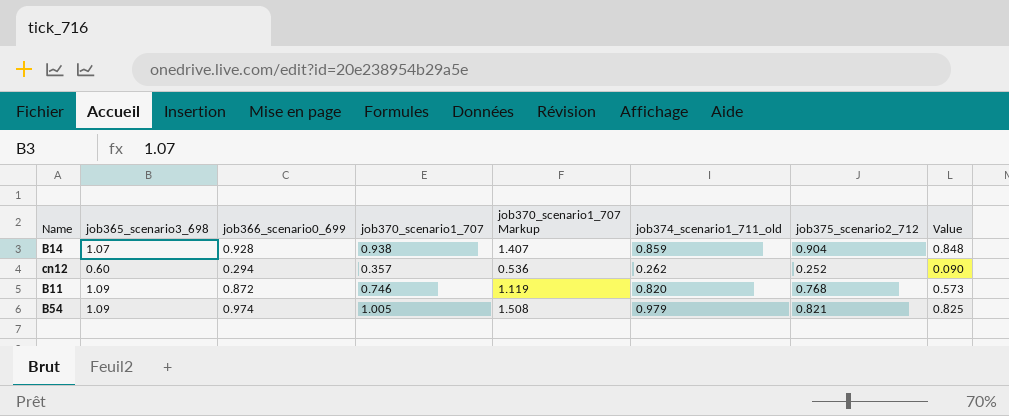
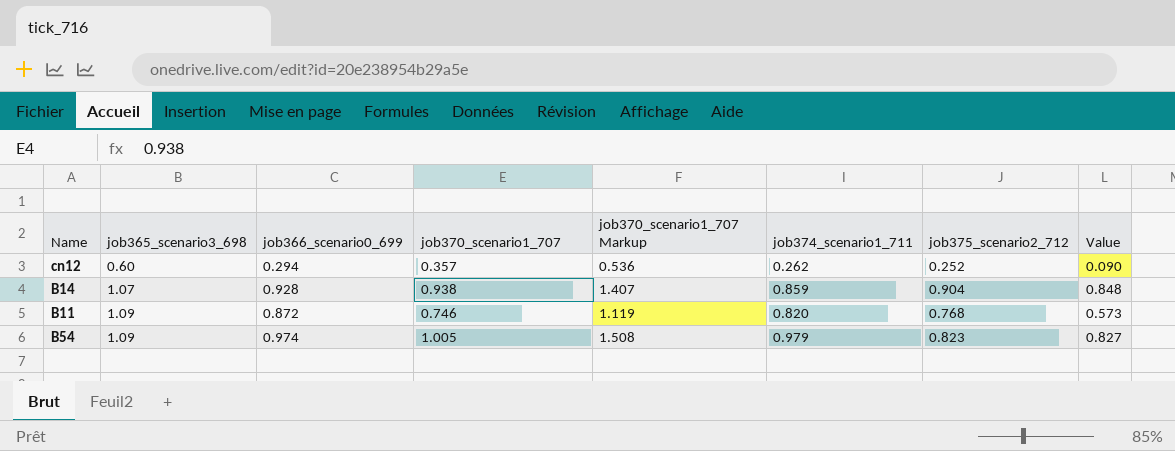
row order: none -> job365_scenario3_698 ascending
column name: job374_scenario1_711_old -> job374_scenario1_711
B54 | job375_scenario2_712: 0.821 -> 0.823
B54 | Value: 0.825 -> 0.827

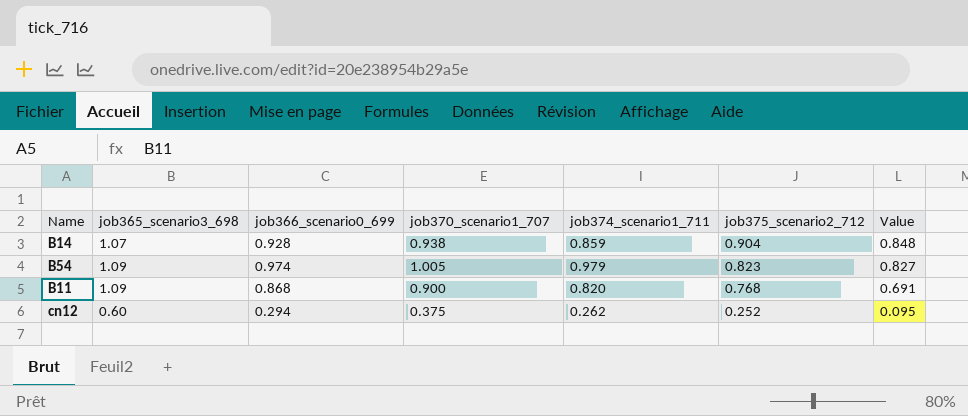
row order: job365_scenario3_698 ascending -> job375_scenario2_712 descending
column job370_scenario1_707 Markup | formula: [job370_scenario1_707] * 1.5 -> none
B11 | job366_scenario0_699: 0.872 -> 0.868
B11 | job370_scenario1_707: 0.746 -> 0.900
B11 | Value: 0.573 -> 0.691
cn12 | job370_scenario1_707: 0.357 -> 0.375
cn12 | Value: 0.090 -> 0.095

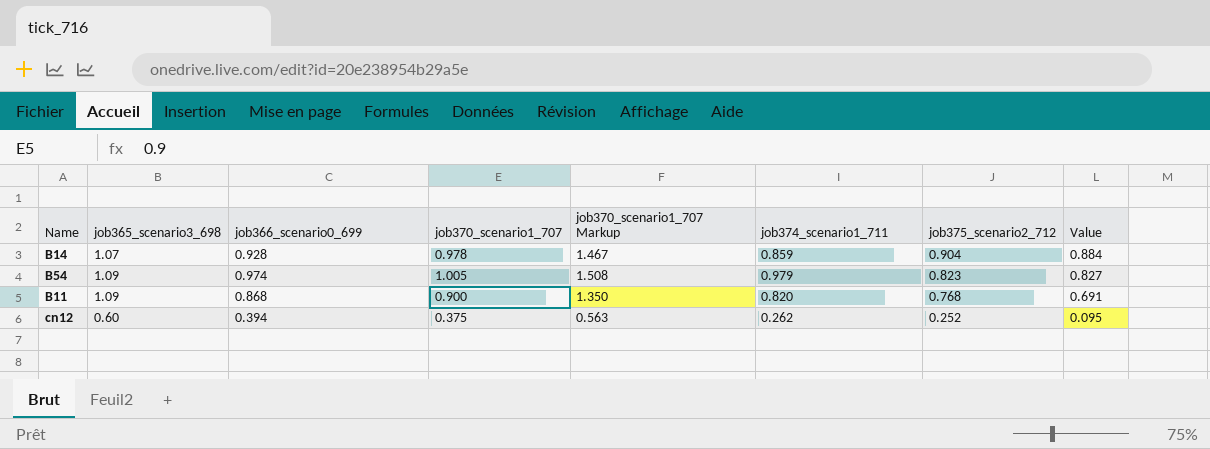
column job370_scenario1_707 Markup | formula: none -> [job370_scenario1_707] * 1.5
B14 | job370_scenario1_707: 0.938 -> 0.978
B14 | Value: 0.848 -> 0.884
cn12 | job366_scenario0_699: 0.294 -> 0.394

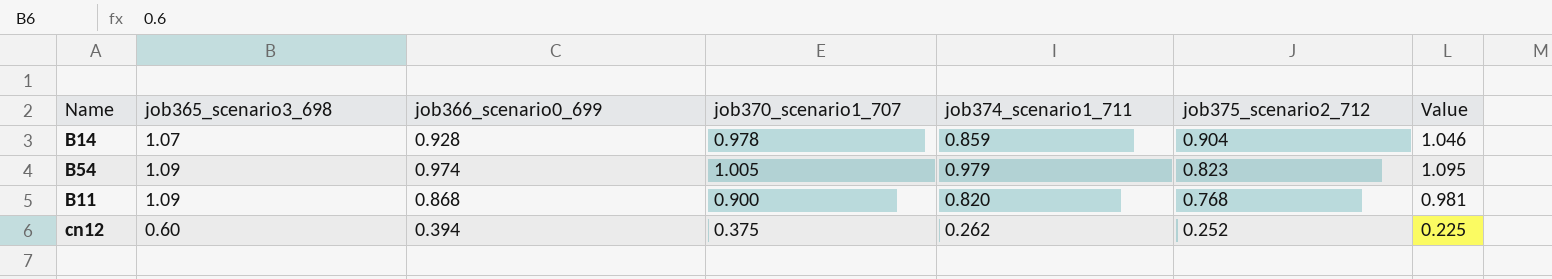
column job370_scenario1_707 Markup | formula: [job370_scenario1_707] * 1.5 -> none
column Value | formula: [job370_scenario1_707] * [job375_scenario2_712] -> [job365_scenario3_698] * [job370_scenario1_707]

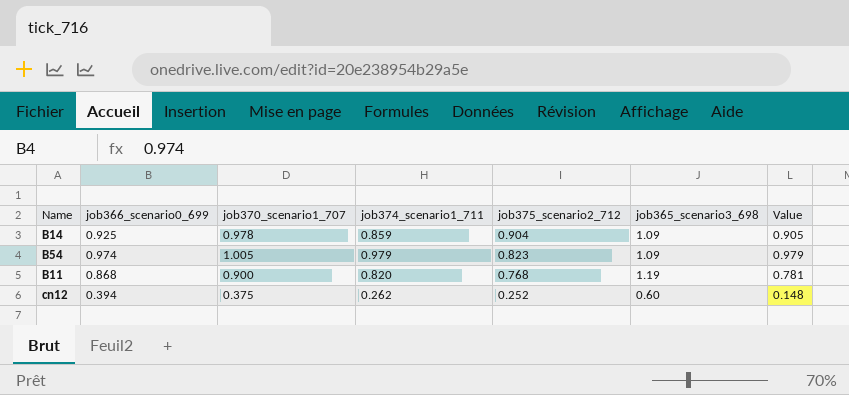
column job365_scenario3_698 | position: 2 -> 6
column Value | formula: [job365_scenario3_698] * [job370_scenario1_707] -> [job366_scenario0_699] * [job370_scenario1_707]
B14 | job366_scenario0_699: 0.928 -> 0.925
B14 | job365_scenario3_698: 1.07 -> 1.09
B11 | job365_scenario3_698: 1.09 -> 1.19

